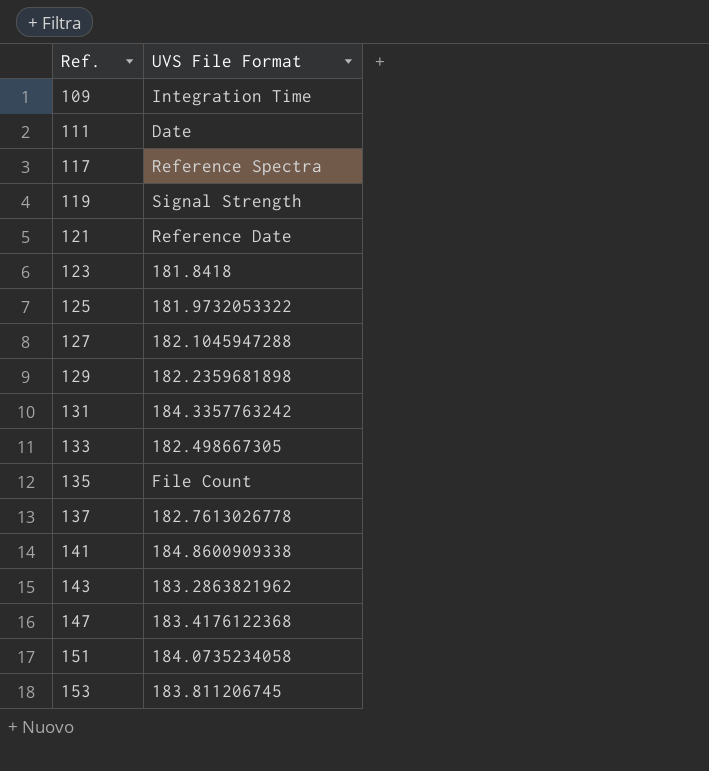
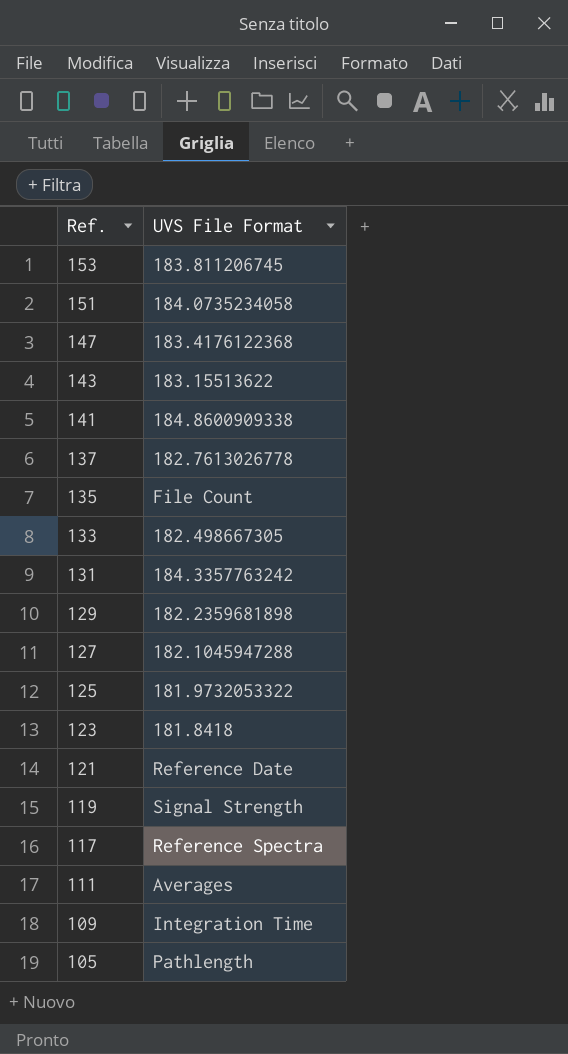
row order: Ref. ascending -> Ref. descending
143 | UVS File Format: 183.2863821962 -> 183.15513622
111 | UVS File Format: Date -> Averages
row 105: none -> Pathlength

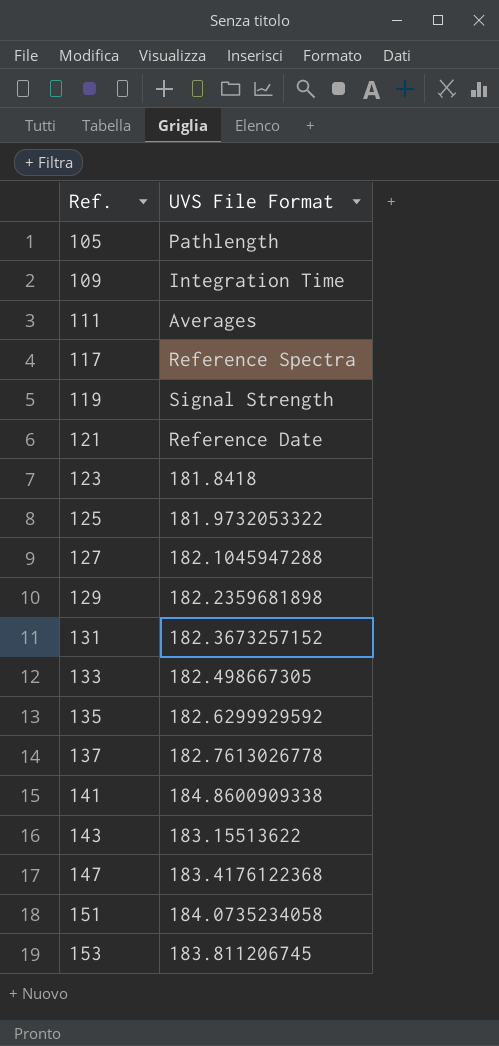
row order: Ref. descending -> Ref. ascending
131 | UVS File Format: 184.3357763242 -> 182.3673257152
135 | UVS File Format: File Count -> 182.6299929592

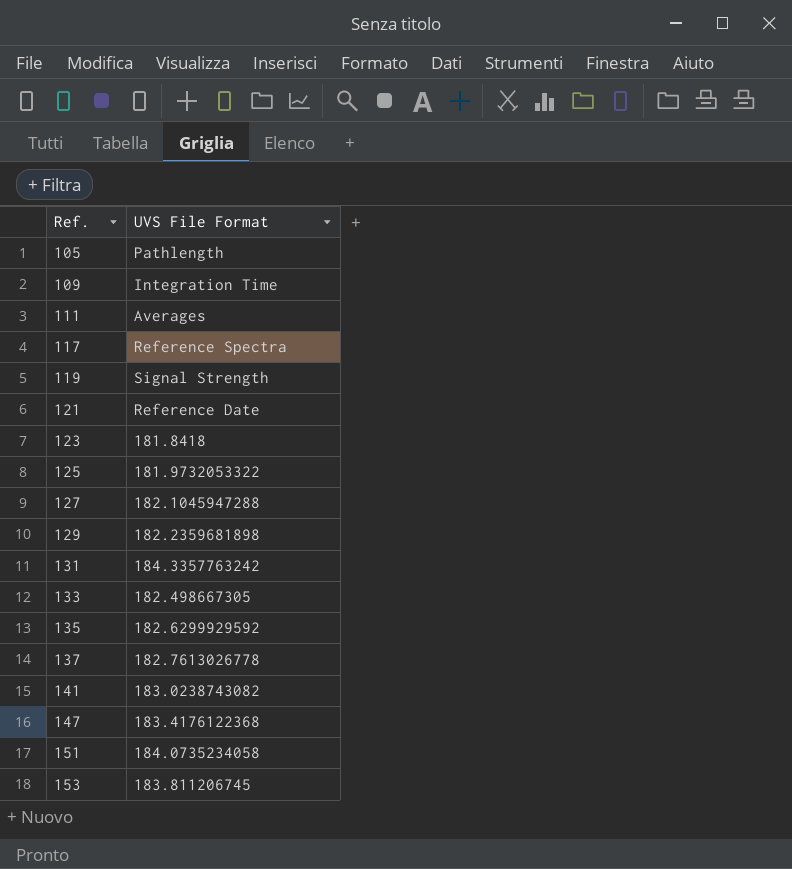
row 143: 183.15513622 -> none
131 | UVS File Format: 182.3673257152 -> 184.3357763242
141 | UVS File Format: 184.8600909338 -> 183.0238743082

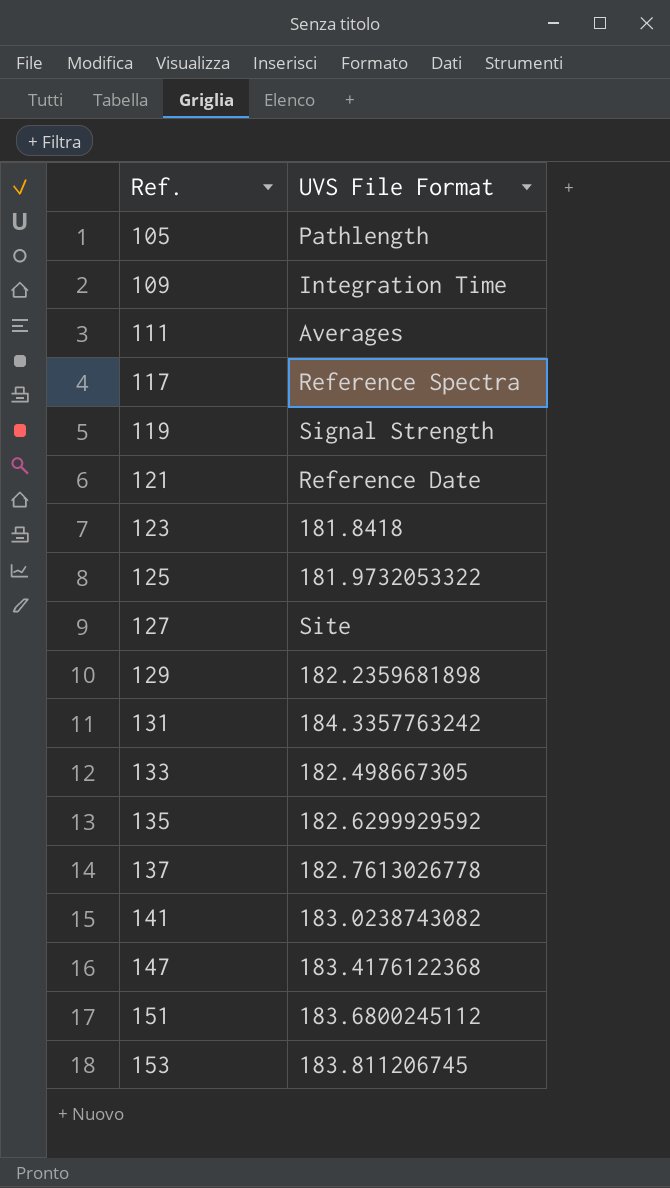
127 | UVS File Format: 182.1045947288 -> Site
151 | UVS File Format: 184.0735234058 -> 183.6800245112

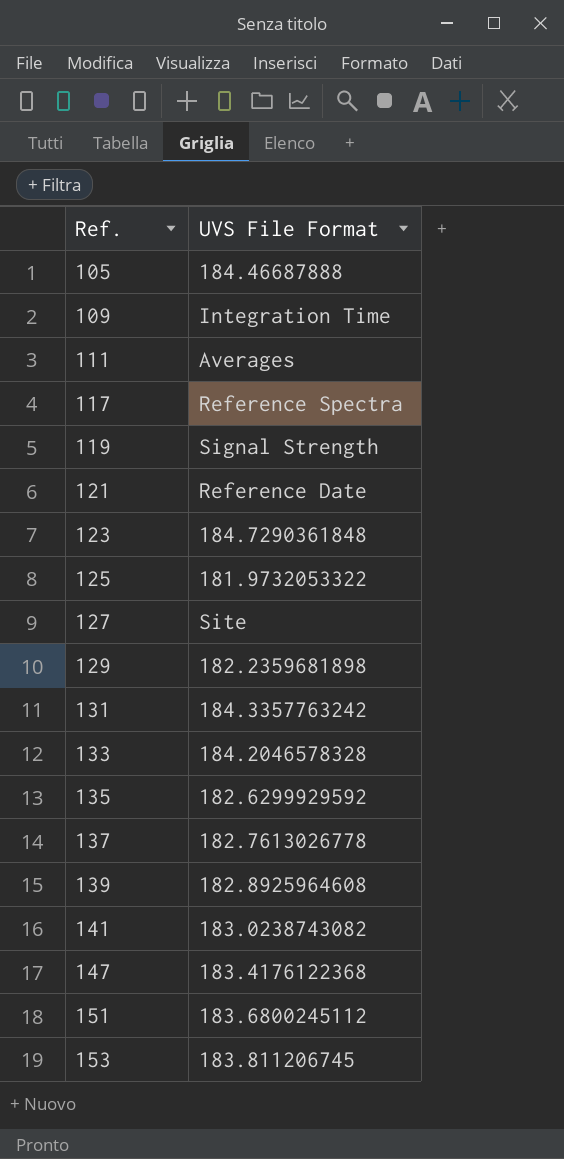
105 | UVS File Format: Pathlength -> 184.46687888
123 | UVS File Format: 181.8418 -> 184.7290361848
133 | UVS File Format: 182.498667305 -> 184.2046578328
row 139: none -> 182.8925964608

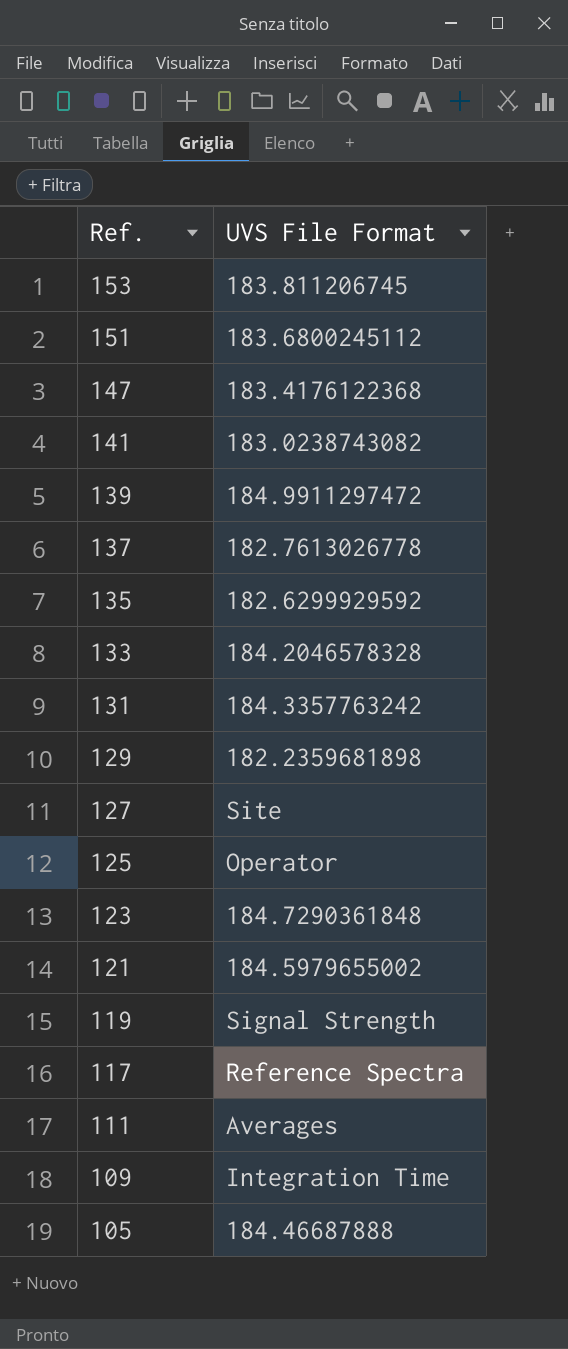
row order: Ref. ascending -> Ref. descending
139 | UVS File Format: 182.8925964608 -> 184.9911297472
125 | UVS File Format: 181.9732053322 -> Operator
121 | UVS File Format: Reference Date -> 184.5979655002

